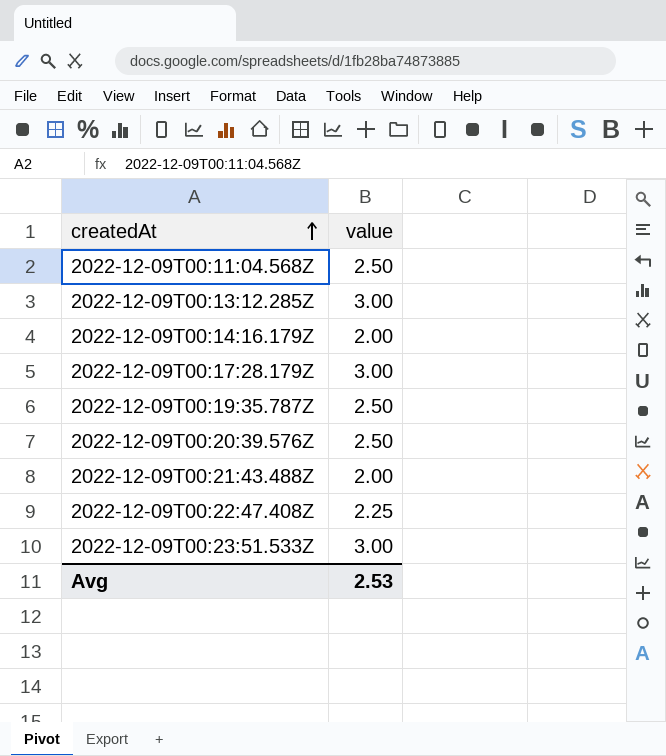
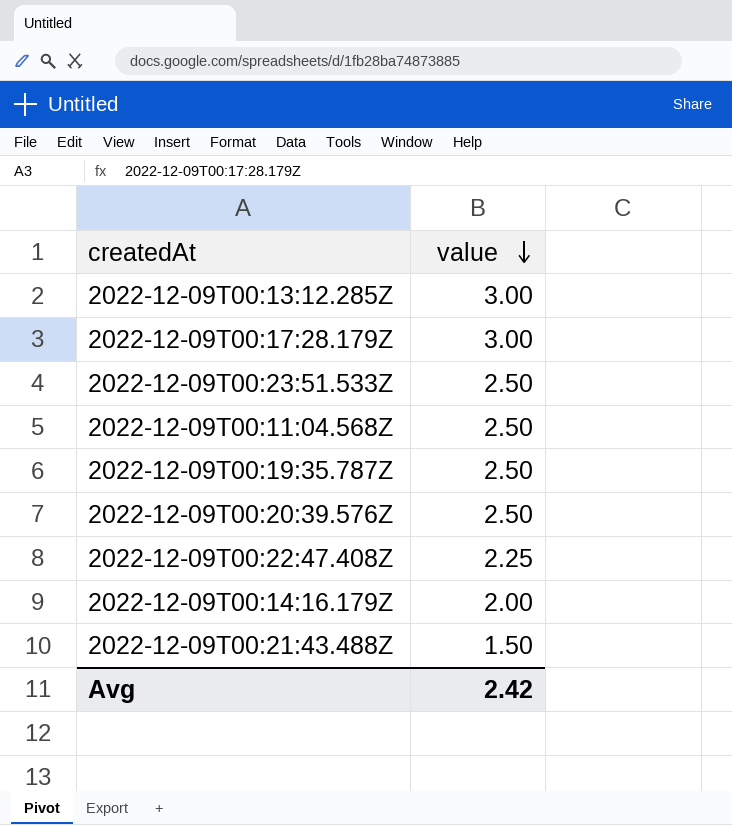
row order: createdAt ascending -> value descending
2022-12-09T00:23:51.533Z | value: 3.00 -> 2.50
2022-12-09T00:21:43.488Z | value: 2.00 -> 1.50
Avg | value: 2.53 -> 2.42

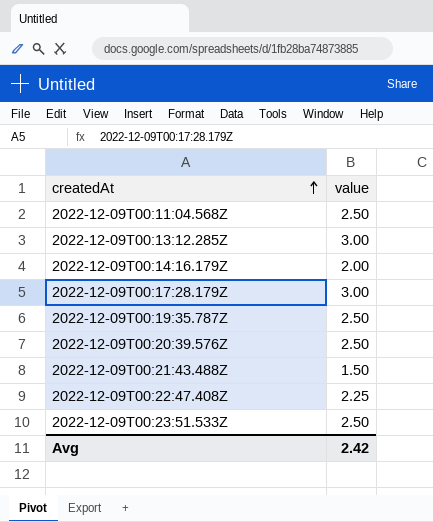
row order: value descending -> createdAt ascending

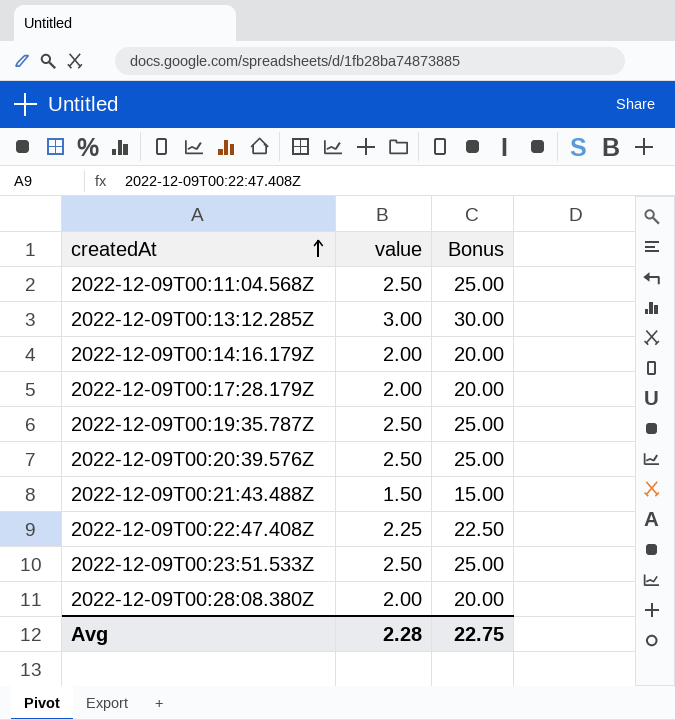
column Bonus | formula: none -> [value] * 10
2022-12-09T00:17:28.179Z | value: 3.00 -> 2.00
row 2022-12-09T00:28:08.380Z: none -> 2.00 | 20.00
Avg | value: 2.42 -> 2.28

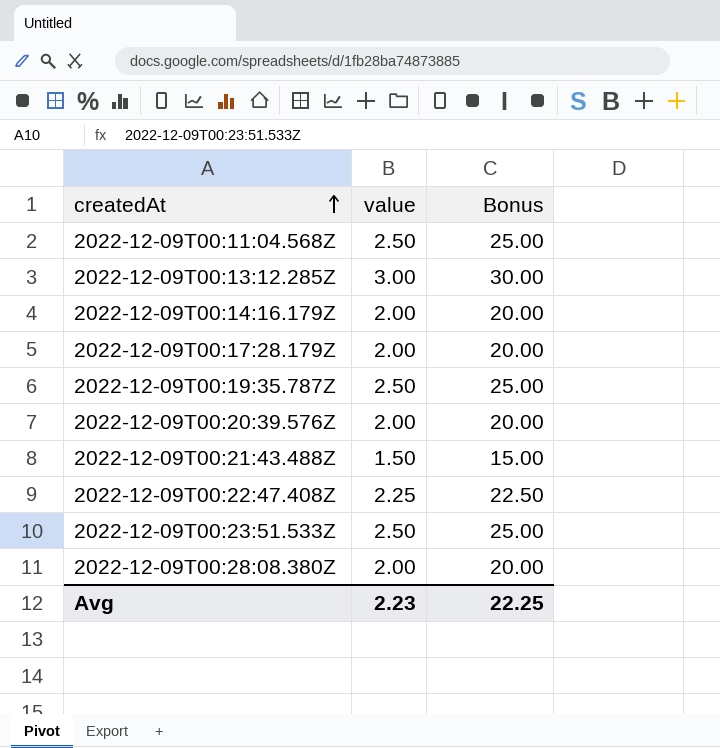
2022-12-09T00:20:39.576Z | value: 2.50 -> 2.00
2022-12-09T00:20:39.576Z | Bonus: 25.00 -> 20.00
Avg | value: 2.28 -> 2.23
Avg | Bonus: 22.75 -> 22.25

